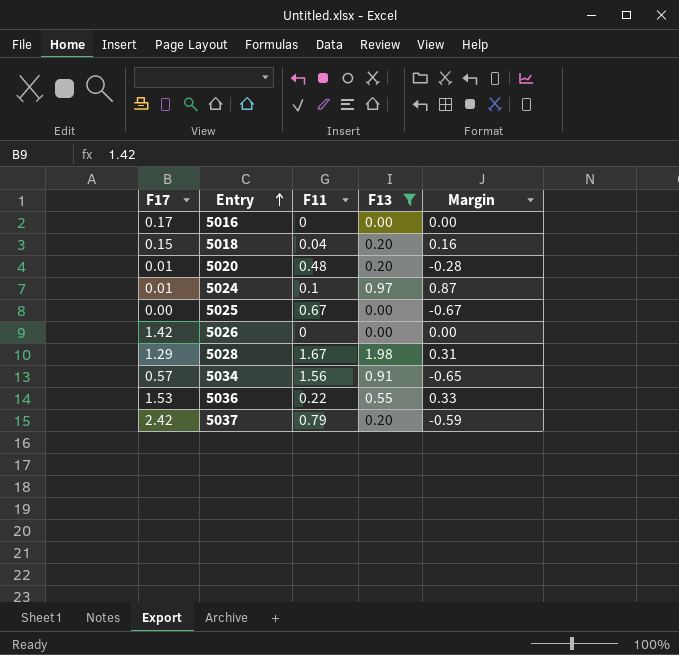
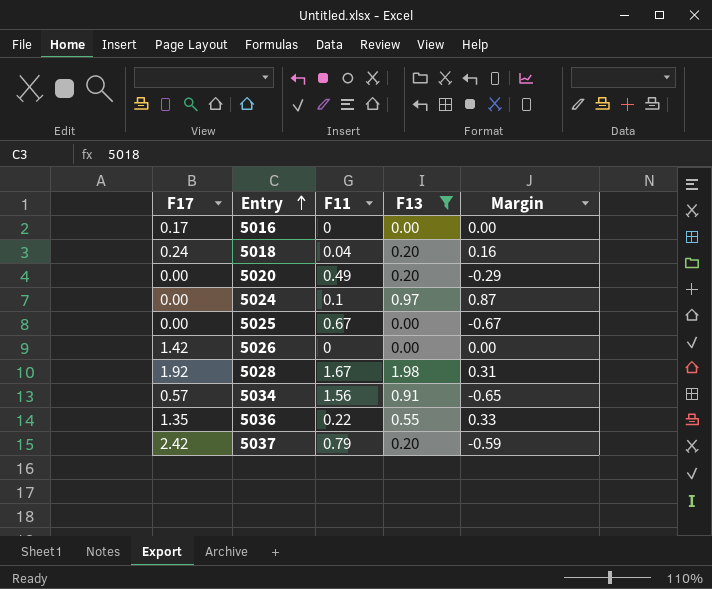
5018 | F17: 0.15 -> 0.24
5020 | F17: 0.01 -> 0.00
5020 | F11: 0.48 -> 0.49
5020 | Margin: -0.28 -> -0.29
5024 | F17: 0.01 -> 0.00
5028 | F17: 1.29 -> 1.92
5036 | F17: 1.53 -> 1.35

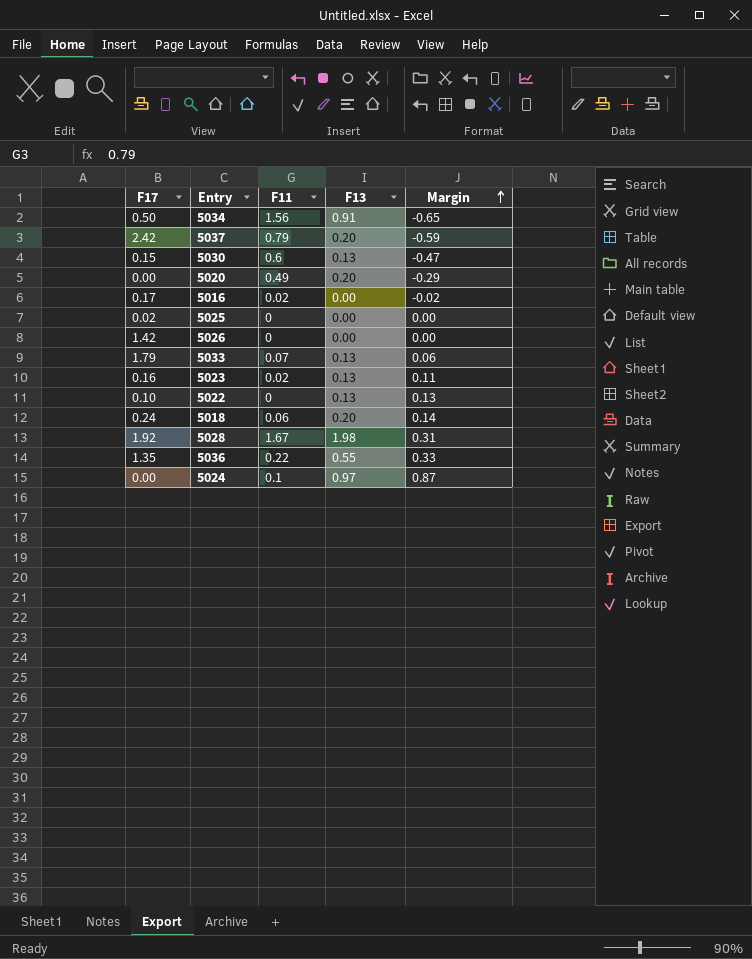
filter: F13 != 0.13 -> none
row order: Entry ascending -> Margin ascending
5034 | F17: 0.57 -> 0.50
5016 | F11: 0 -> 0.02
5016 | Margin: 0.00 -> -0.02
5025 | F17: 0.00 -> 0.02
5025 | F11: 0.67 -> 0
5025 | Margin: -0.67 -> 0.00
5018 | F11: 0.04 -> 0.06
5018 | Margin: 0.16 -> 0.14

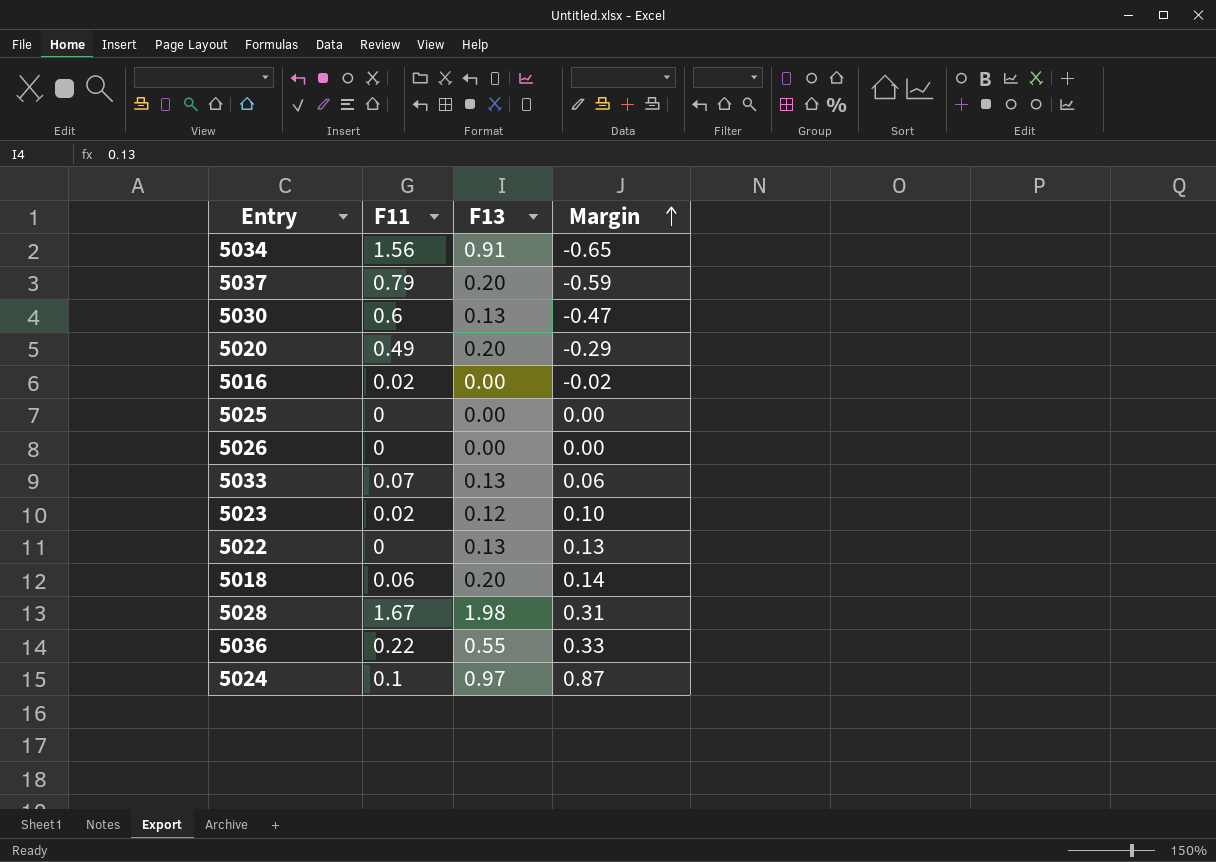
column F17 | position: 1 -> none
5023 | F13: 0.13 -> 0.12
5023 | Margin: 0.11 -> 0.10

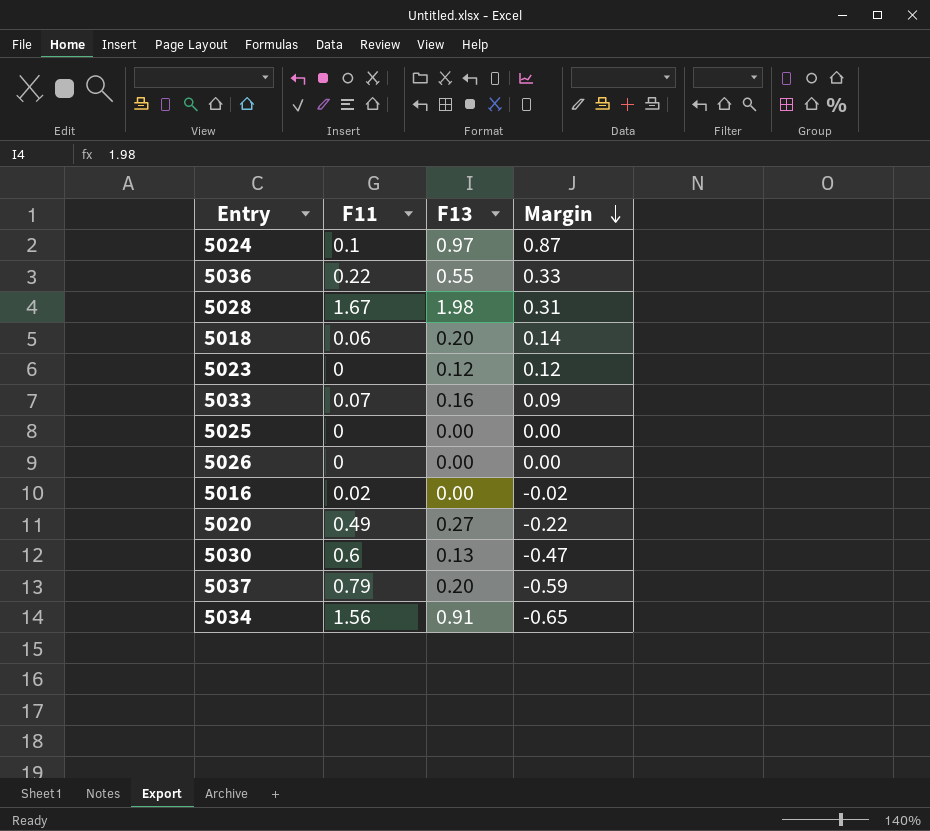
row order: Margin ascending -> Margin descending
row 5022: 0 | 0.13 | 0.13 -> none
5023 | F11: 0.02 -> 0
5023 | Margin: 0.10 -> 0.12
5033 | F13: 0.13 -> 0.16
5033 | Margin: 0.06 -> 0.09
5020 | F13: 0.20 -> 0.27
5020 | Margin: -0.29 -> -0.22

